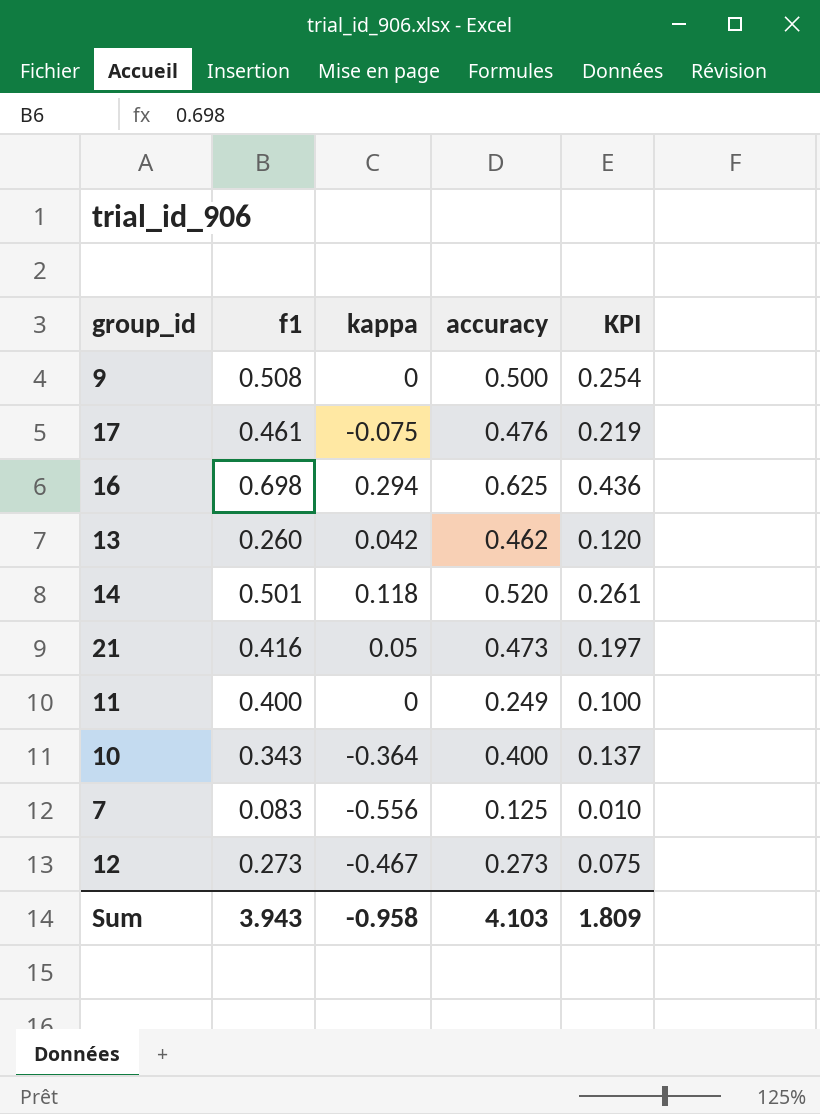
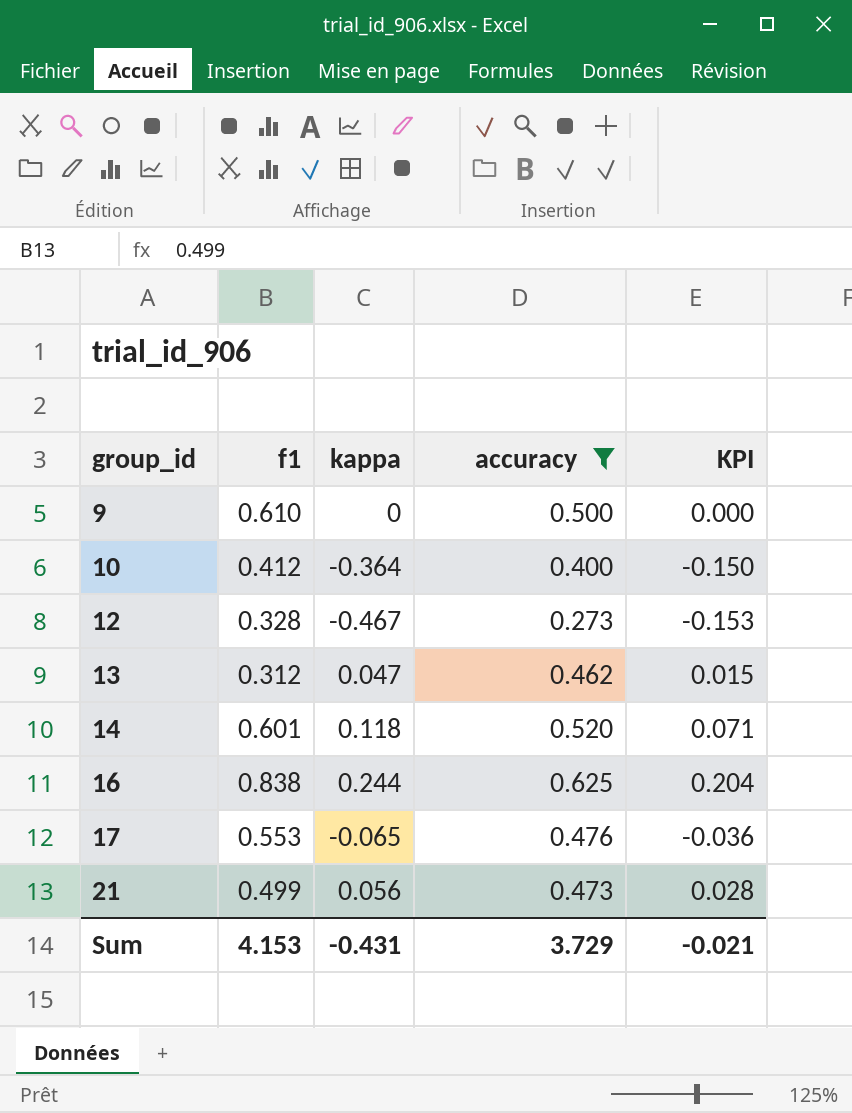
filter: none -> accuracy >= 0.273
row order: none -> group_id ascending
column KPI | formula: [f1] * [accuracy] -> [f1] * [kappa]
9 | f1: 0.508 -> 0.610
10 | f1: 0.343 -> 0.412
12 | f1: 0.273 -> 0.328
13 | f1: 0.260 -> 0.312
13 | kappa: 0.042 -> 0.047
14 | f1: 0.501 -> 0.601
16 | f1: 0.698 -> 0.838
16 | kappa: 0.294 -> 0.244
17 | f1: 0.461 -> 0.553
17 | kappa: -0.075 -> -0.065
21 | f1: 0.416 -> 0.499
21 | kappa: 0.05 -> 0.056
Sum | f1: 3.943 -> 4.153
Sum | kappa: -0.958 -> -0.431
Sum | accuracy: 4.103 -> 3.729
Sum | KPI: 1.809 -> -0.021

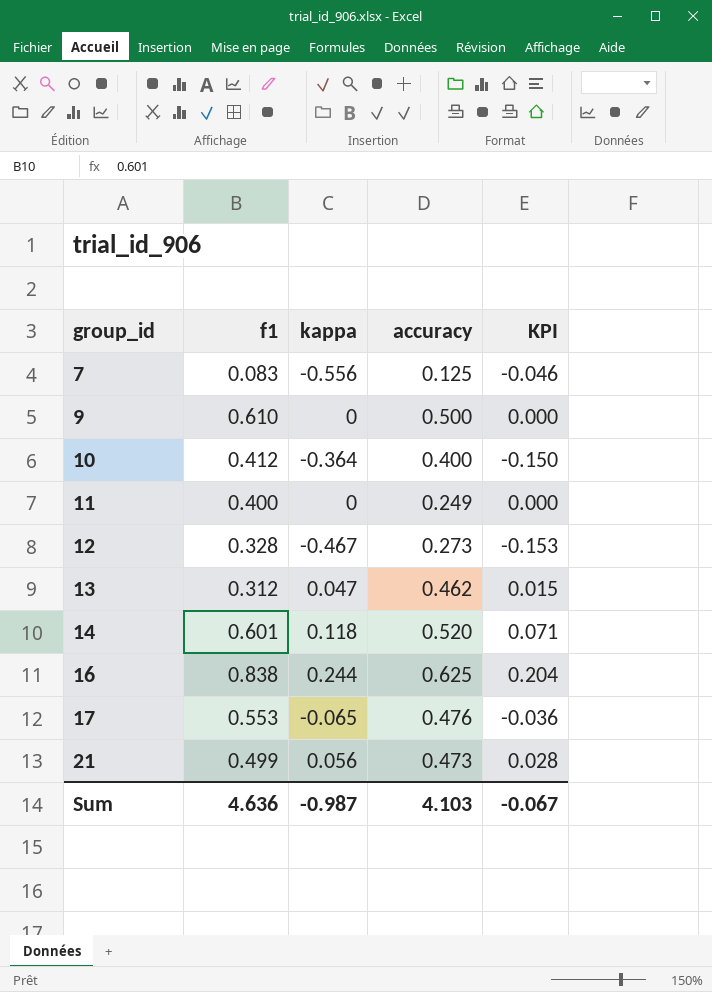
filter: accuracy >= 0.273 -> none
Sum | f1: 4.153 -> 4.636
Sum | kappa: -0.431 -> -0.987
Sum | accuracy: 3.729 -> 4.103
Sum | KPI: -0.021 -> -0.067

